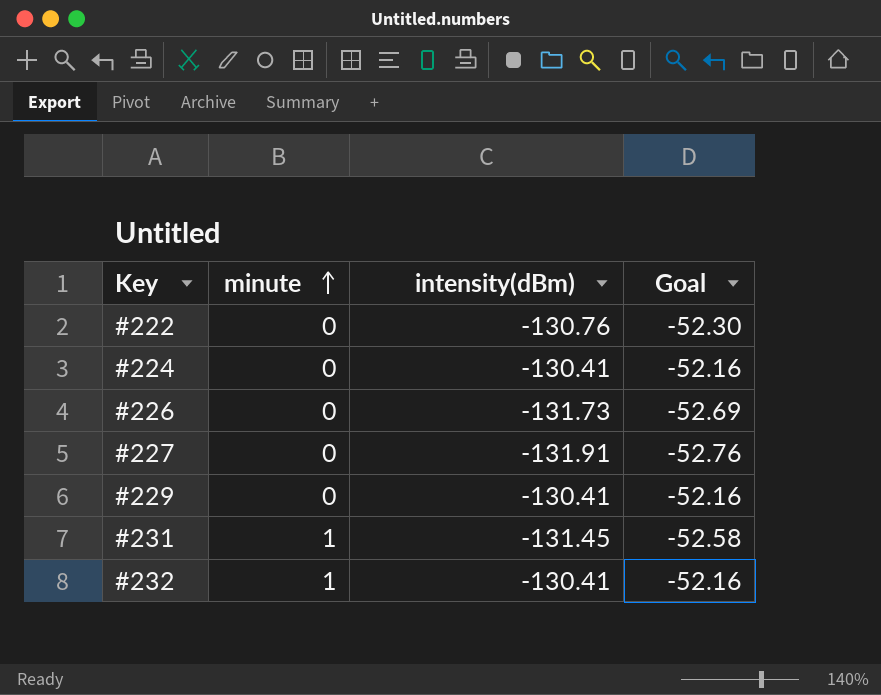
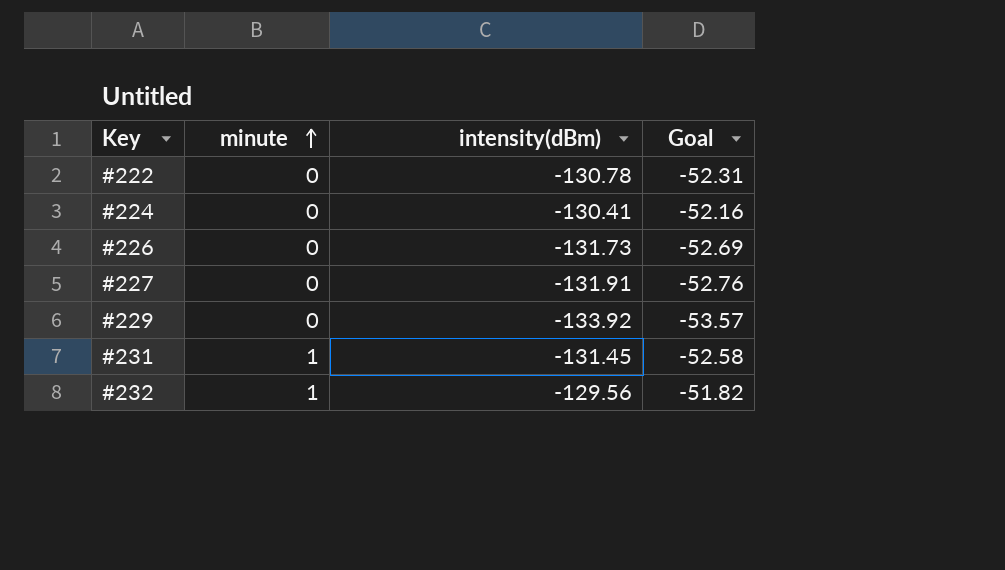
#222 | intensity(dBm): -130.76 -> -130.78
#222 | Goal: -52.30 -> -52.31
#229 | intensity(dBm): -130.41 -> -133.92
#229 | Goal: -52.16 -> -53.57
#232 | intensity(dBm): -130.41 -> -129.56
#232 | Goal: -52.16 -> -51.82

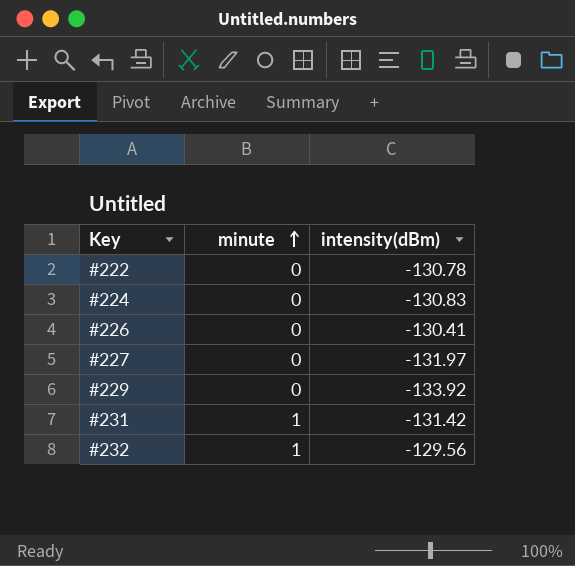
column Goal | formula: [intensity(dBm)] * 0.4 -> none
#224 | intensity(dBm): -130.41 -> -130.83
#226 | intensity(dBm): -131.73 -> -130.41
#227 | intensity(dBm): -131.91 -> -131.97
#231 | intensity(dBm): -131.45 -> -131.42

